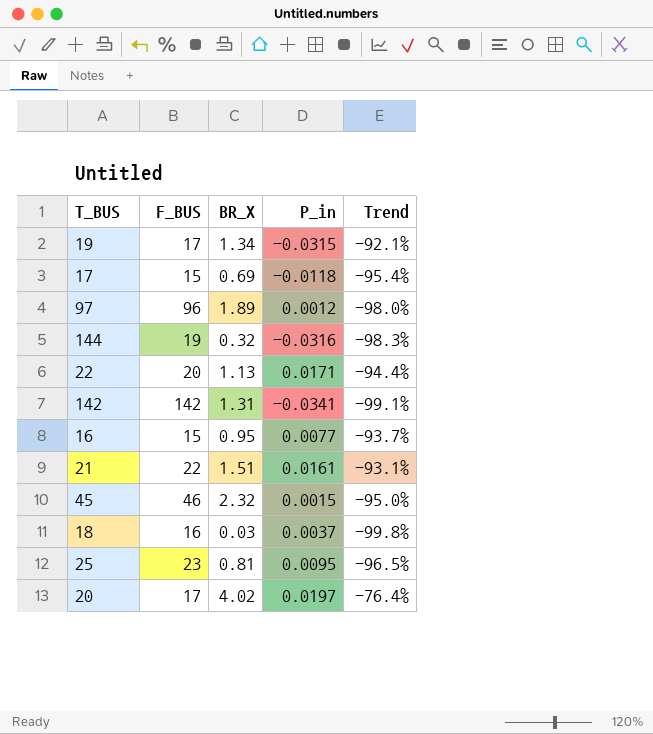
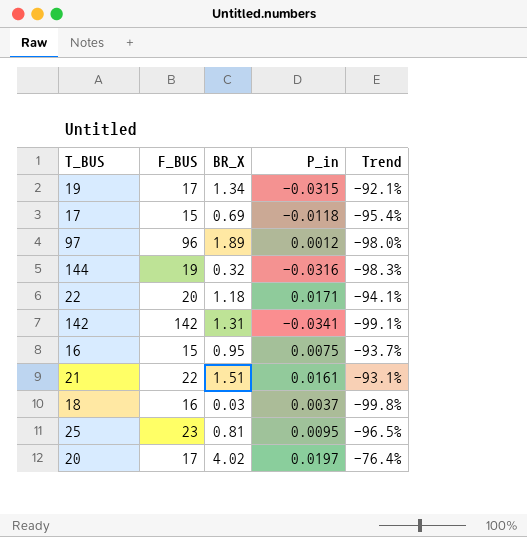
row 45: 46 | 2.32 | 0.0015 | -95.0% -> none
22 | BR_X: 1.13 -> 1.18
22 | Trend: -94.4% -> -94.1%
16 | P_in: 0.0077 -> 0.0075

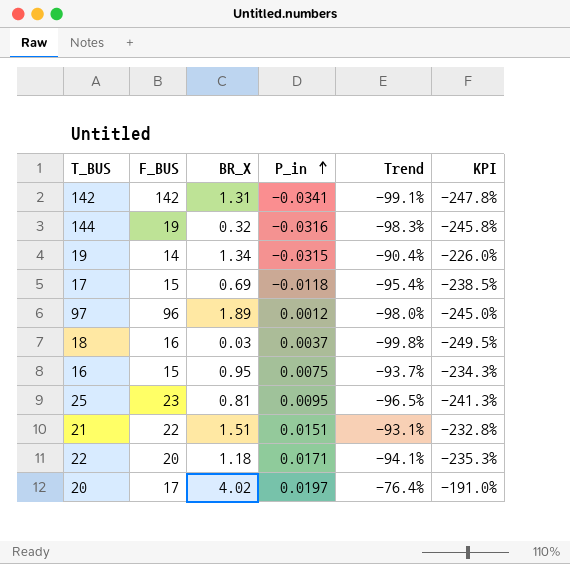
row order: none -> P_in ascending
column KPI | formula: none -> [Trend] * 2.5
19 | F_BUS: 17 -> 14
19 | Trend: -92.1% -> -90.4%
21 | P_in: 0.0161 -> 0.0151

